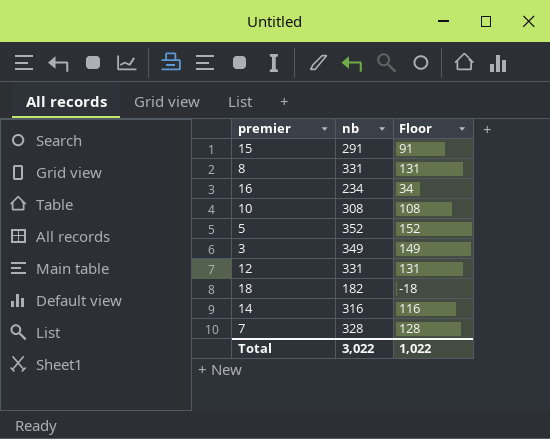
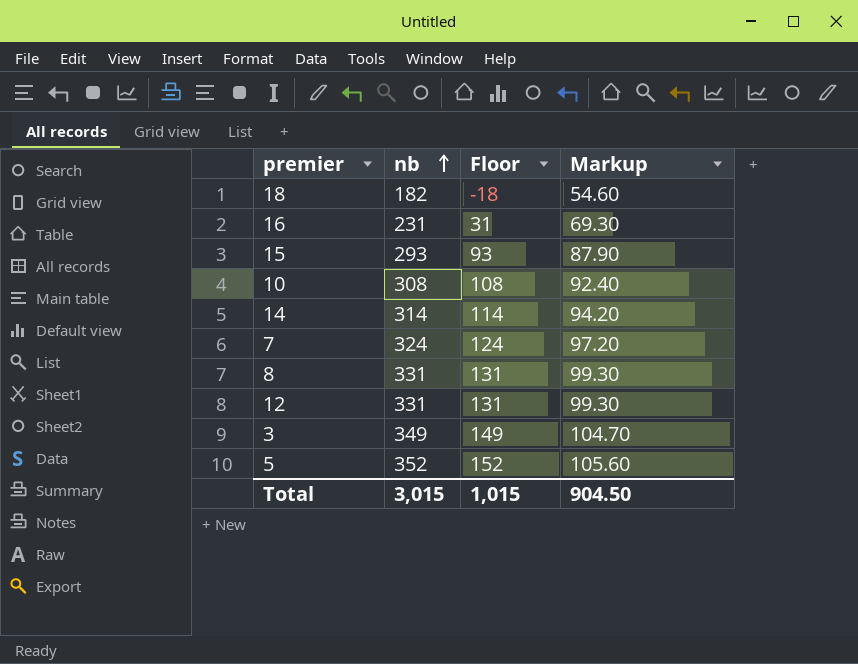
row order: none -> nb ascending
column Markup | formula: none -> [nb] * 0.3
16 | nb: 234 -> 231
16 | Floor: 34 -> 31
15 | nb: 291 -> 293
15 | Floor: 91 -> 93
14 | nb: 316 -> 314
14 | Floor: 116 -> 114
7 | nb: 328 -> 324
7 | Floor: 128 -> 124
Total | nb: 3,022 -> 3,015
Total | Floor: 1,022 -> 1,015

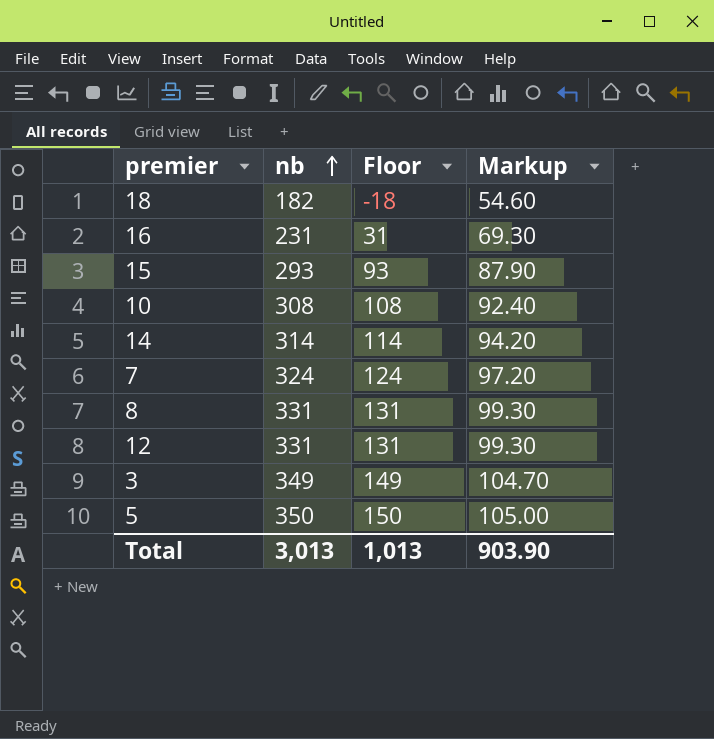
5 | nb: 352 -> 350
5 | Floor: 152 -> 150
5 | Markup: 105.60 -> 105.00
Total | nb: 3,015 -> 3,013
Total | Floor: 1,015 -> 1,013
Total | Markup: 904.50 -> 903.90

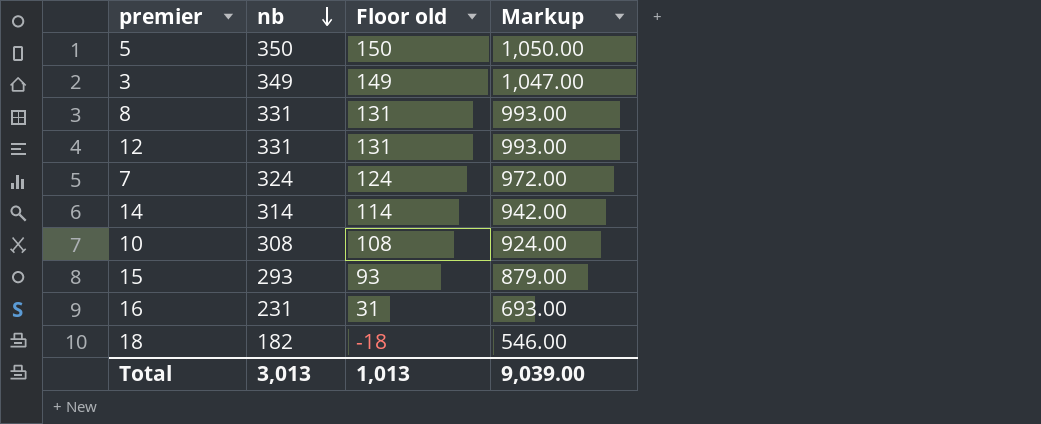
row order: nb ascending -> nb descending
column name: Floor -> Floor old
column Markup | formula: [nb] * 0.3 -> [nb] * 3
Total | Markup: 903.90 -> 9,039.00

